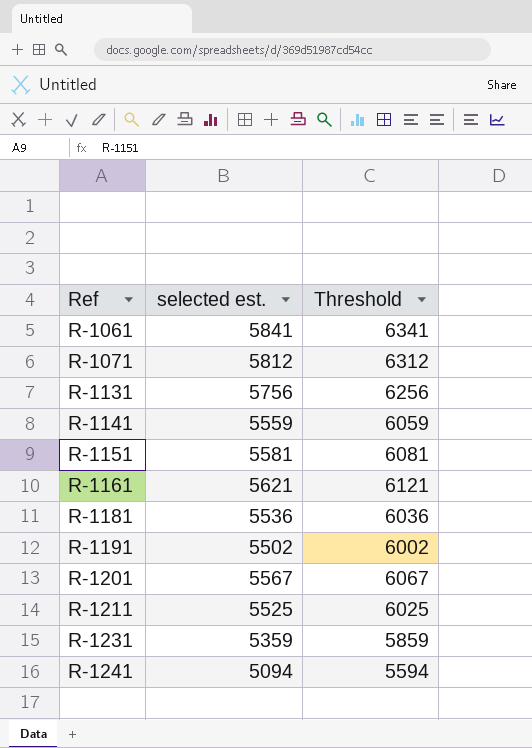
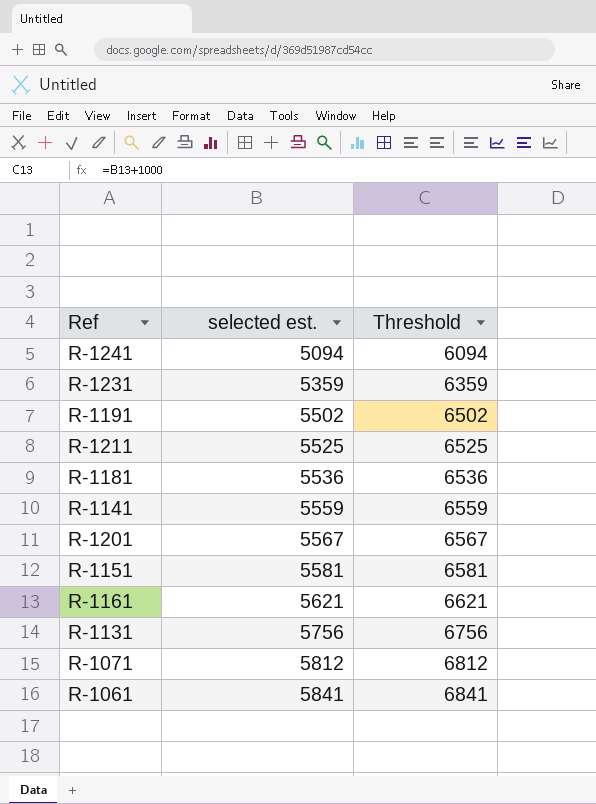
row order: Ref ascending -> selected est. ascending
column Threshold | formula: [selected est.] + 500 -> [selected est.] + 1000

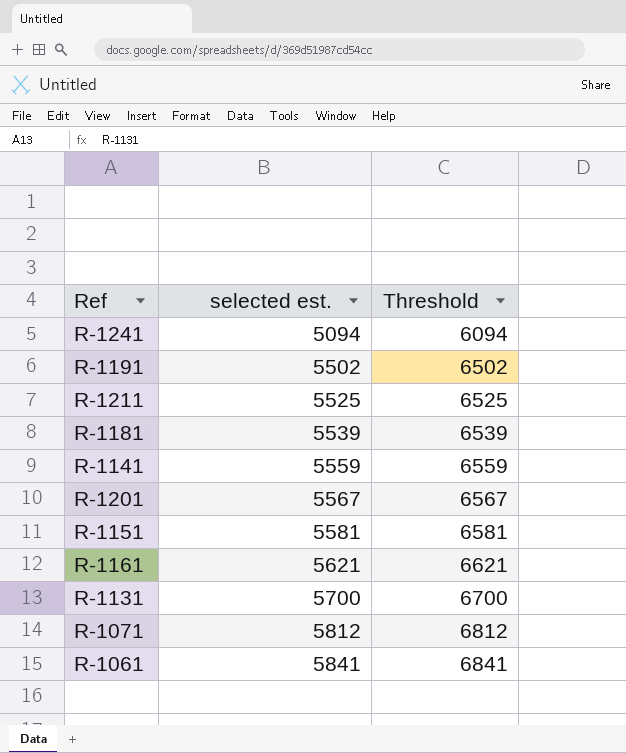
row R-1231: 5359 | 6359 -> none
R-1181 | selected est.: 5536 -> 5539
R-1181 | Threshold: 6536 -> 6539
R-1131 | selected est.: 5756 -> 5700
R-1131 | Threshold: 6756 -> 6700

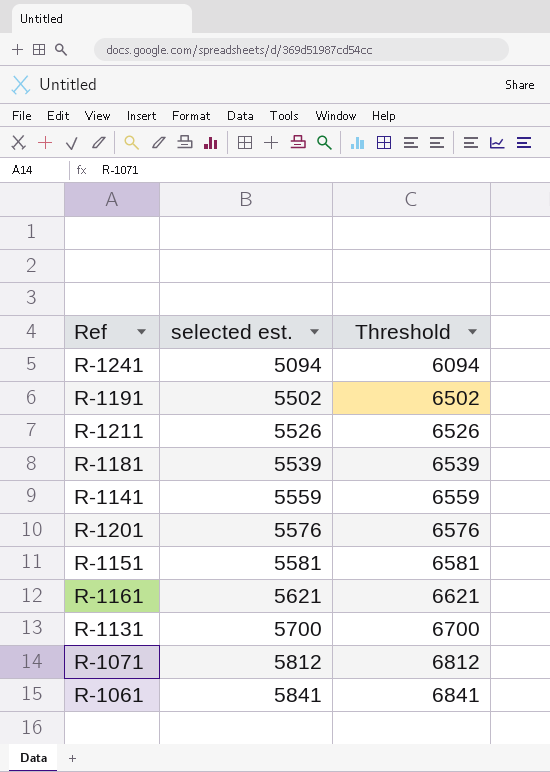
R-1211 | selected est.: 5525 -> 5526
R-1211 | Threshold: 6525 -> 6526
R-1201 | selected est.: 5567 -> 5576
R-1201 | Threshold: 6567 -> 6576

